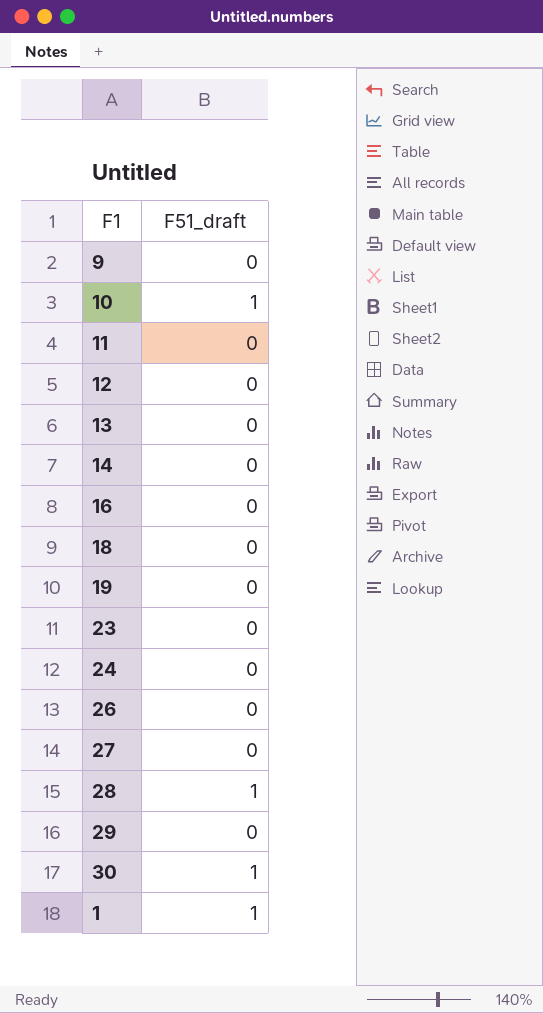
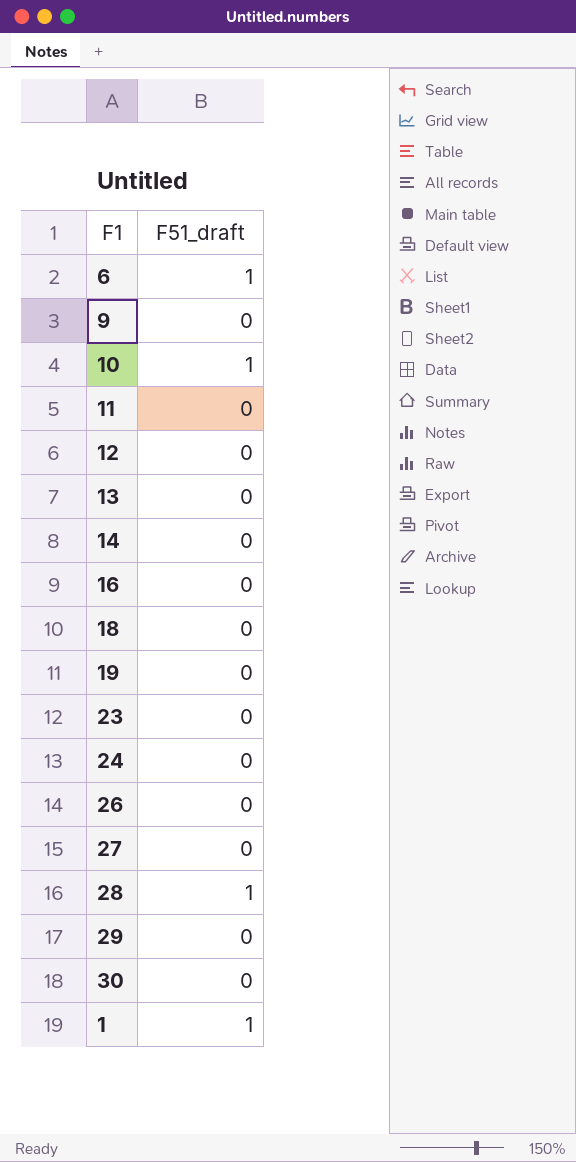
row 6: none -> 1
30 | F51_draft: 1 -> 0

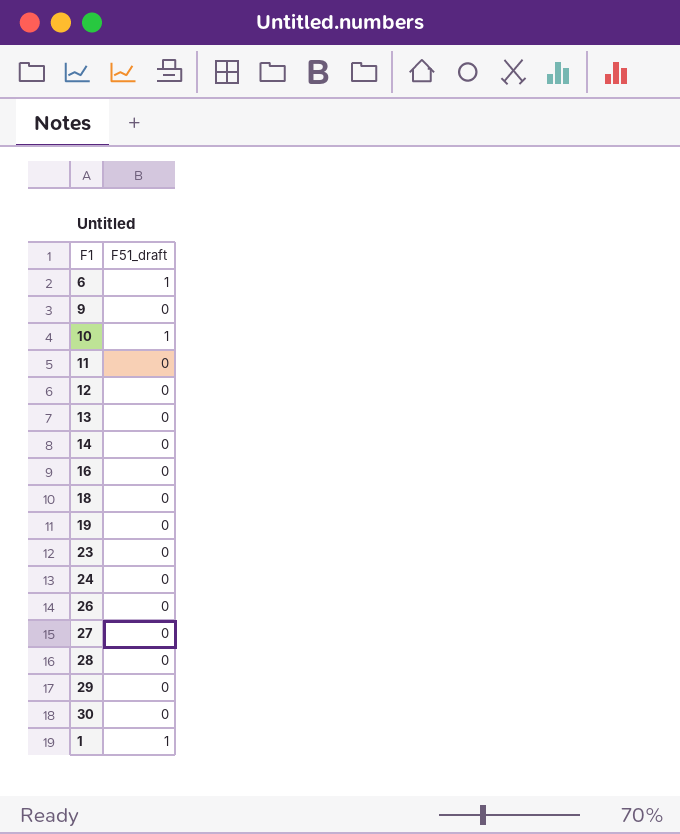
28 | F51_draft: 1 -> 0

